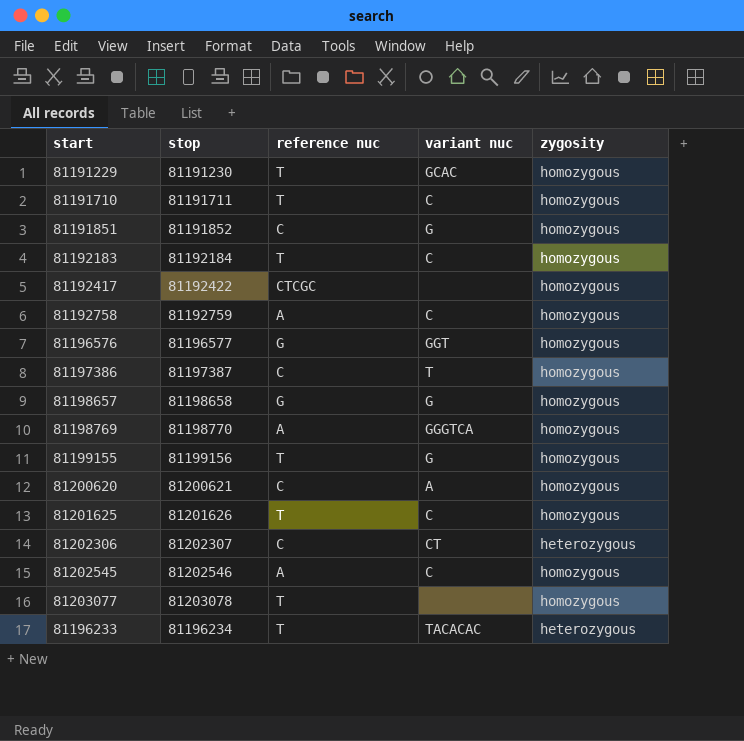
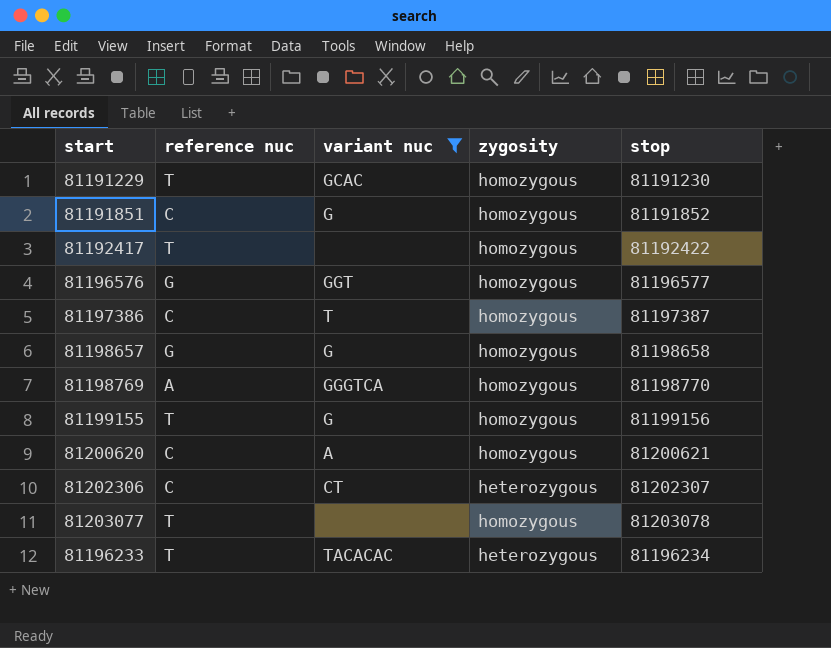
filter: none -> variant nuc != C
column stop | position: 2 -> 5
81192417 | reference nuc: CTCGC -> T

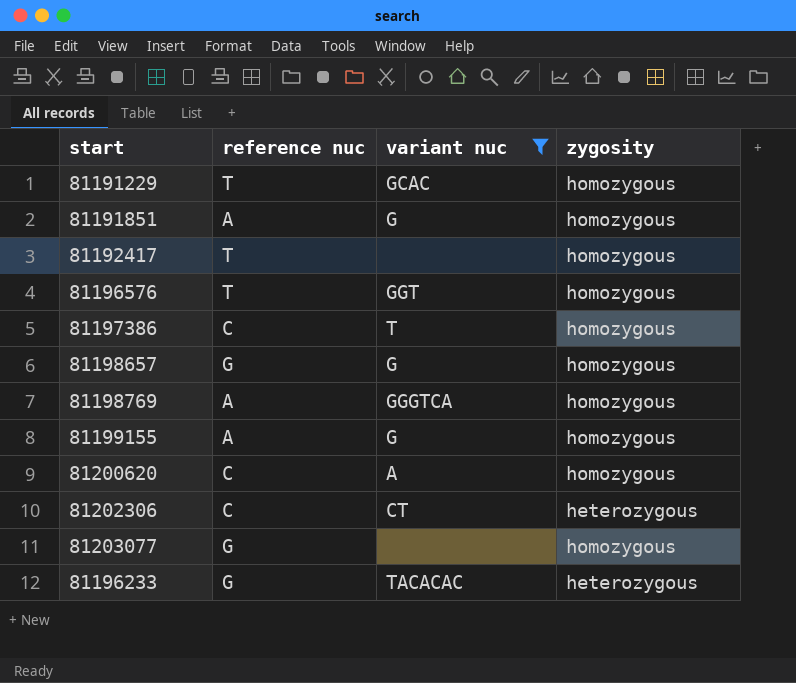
column stop | position: 5 -> none
81191851 | reference nuc: C -> A
81196576 | reference nuc: G -> T
81199155 | reference nuc: T -> A
81203077 | reference nuc: T -> G
81196233 | reference nuc: T -> G

